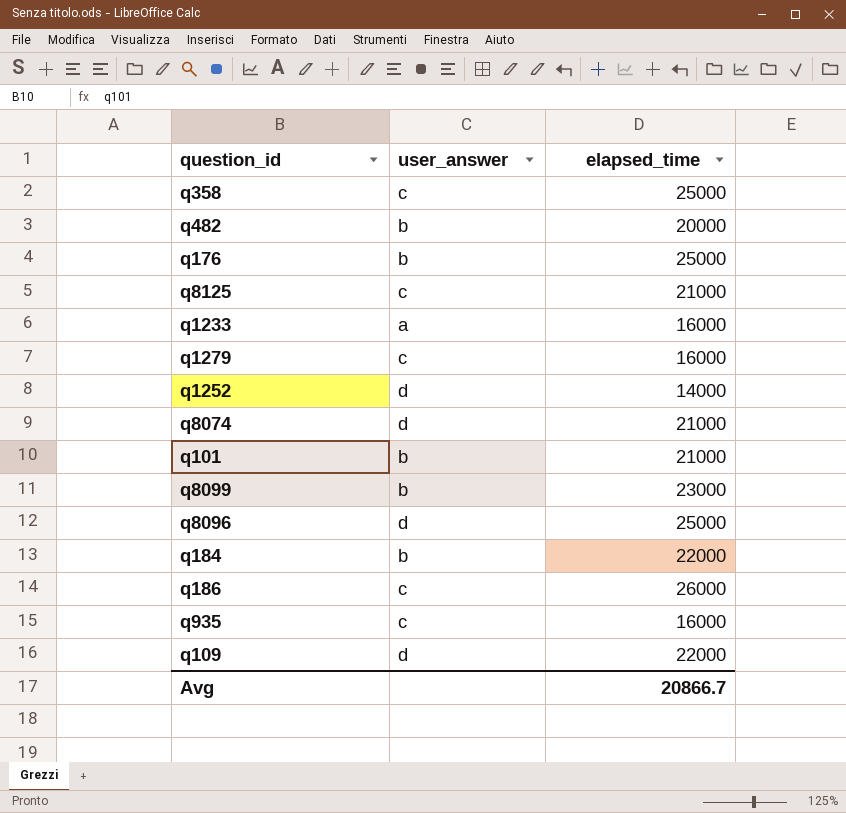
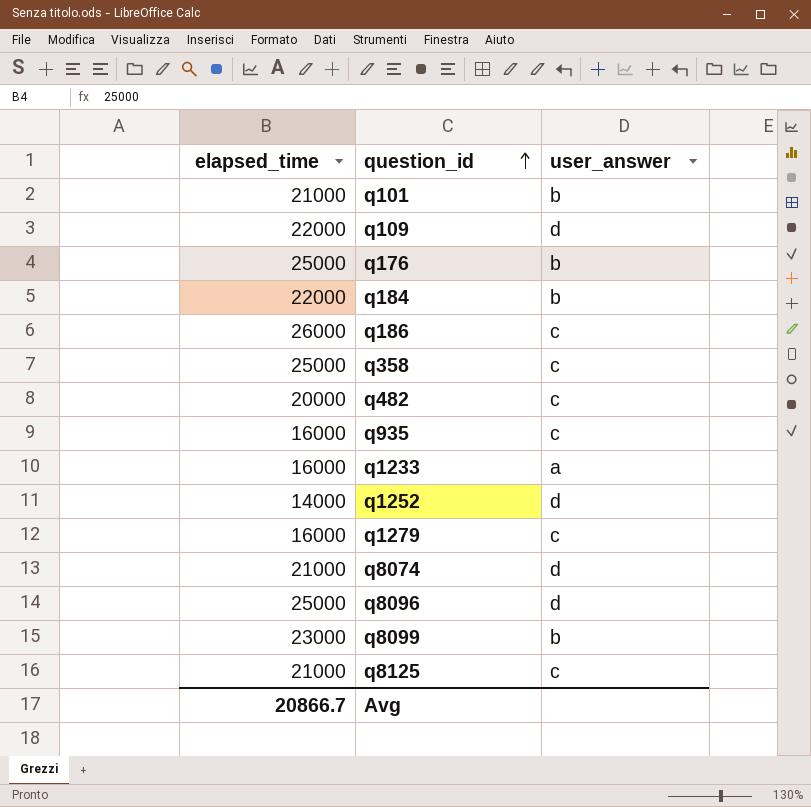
row order: none -> question_id ascending
column elapsed_time | position: 3 -> 1
q482 | user_answer: b -> c

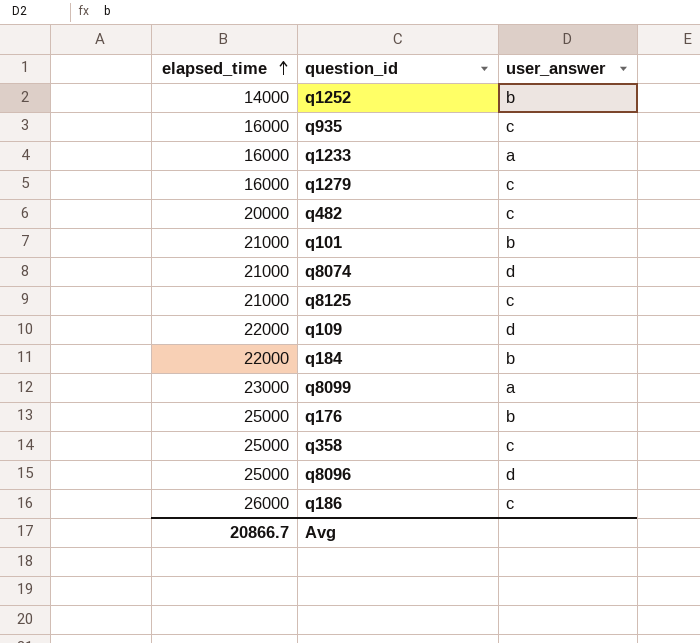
row order: question_id ascending -> elapsed_time ascending
q1252 | user_answer: d -> b
q8099 | user_answer: b -> a

